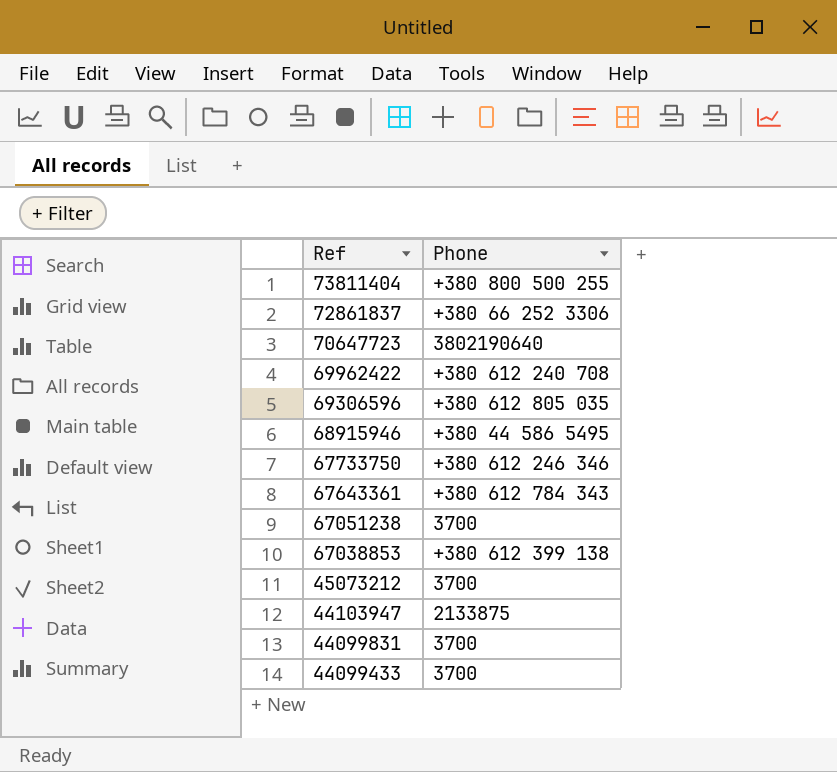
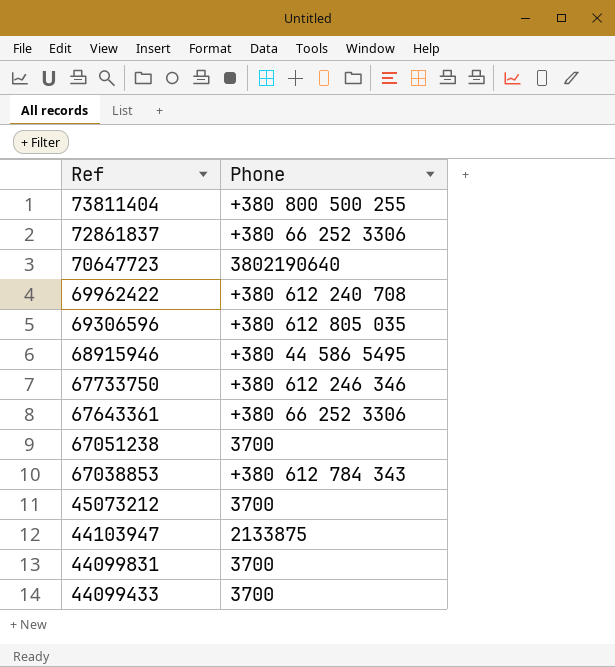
67643361 | Phone: +380 612 784 343 -> +380 66 252 3306
67038853 | Phone: +380 612 399 138 -> +380 612 784 343

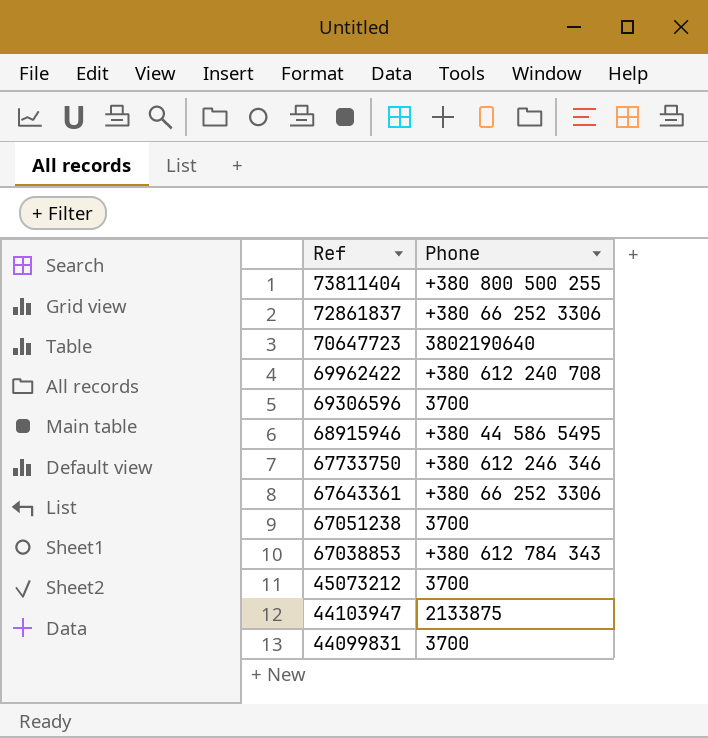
row 44099433: 3700 -> none
69306596 | Phone: +380 612 805 035 -> 3700

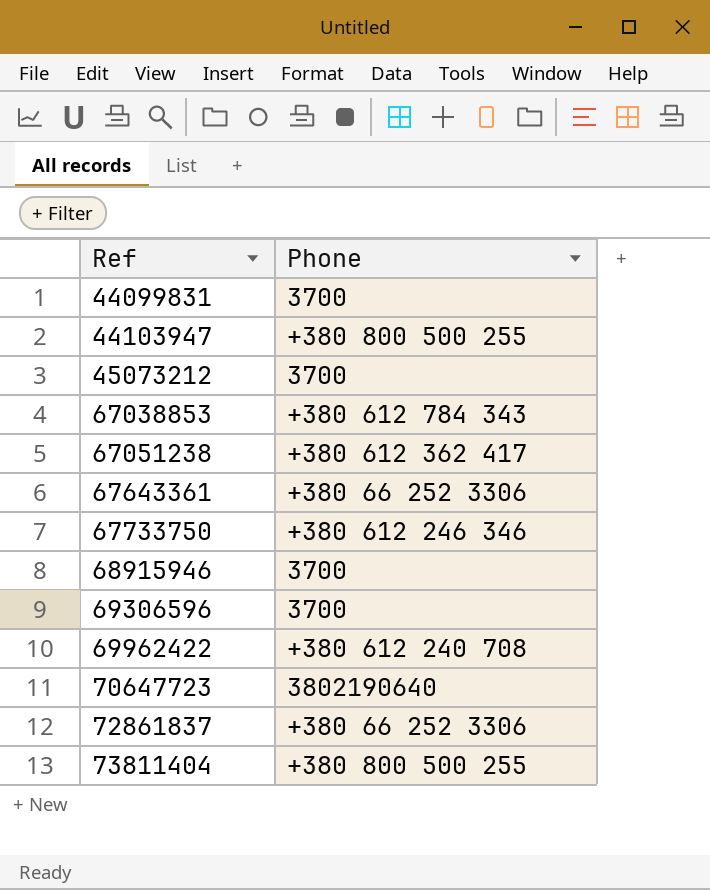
row order: Ref descending -> Ref ascending
44103947 | Phone: 2133875 -> +380 800 500 255
67051238 | Phone: 3700 -> +380 612 362 417
68915946 | Phone: +380 44 586 5495 -> 3700

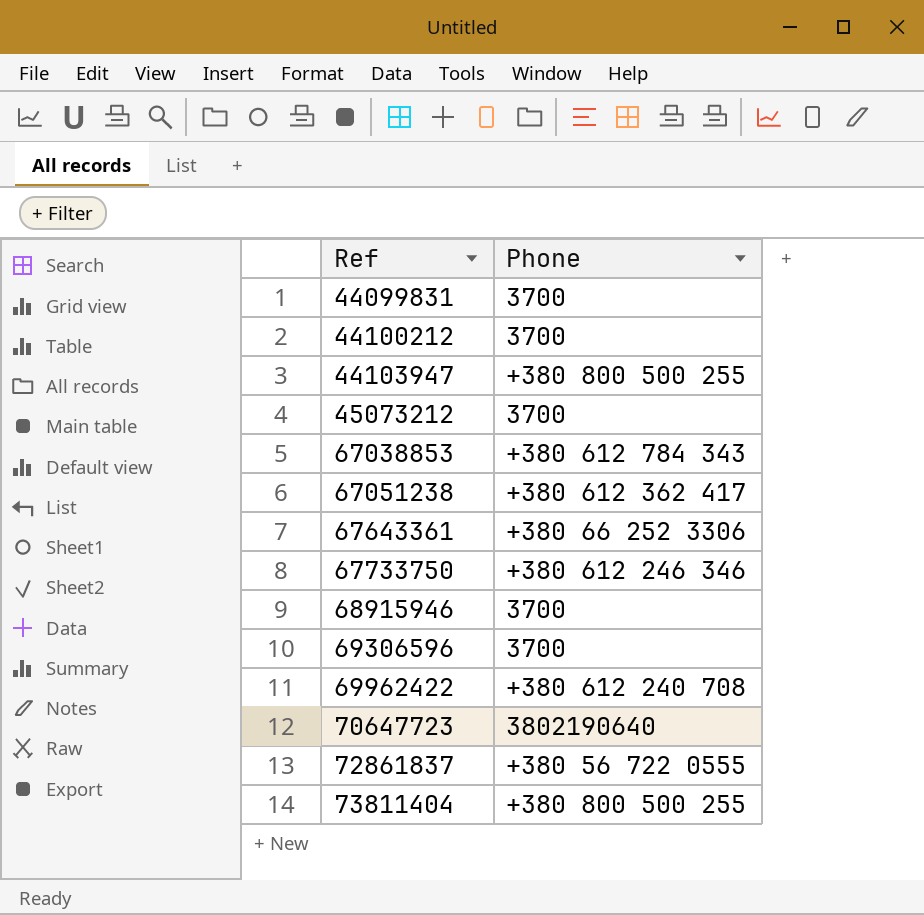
row 44100212: none -> 3700
72861837 | Phone: +380 66 252 3306 -> +380 56 722 0555

